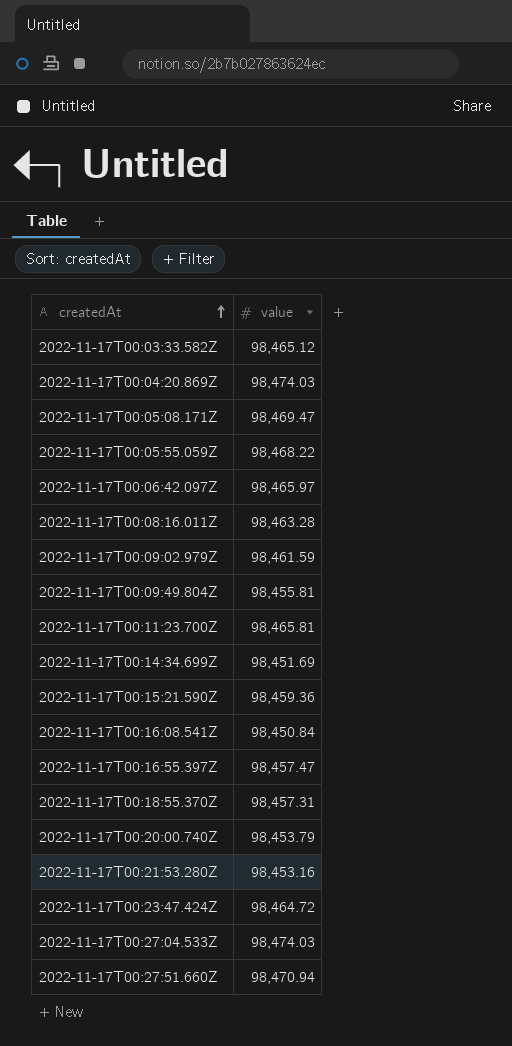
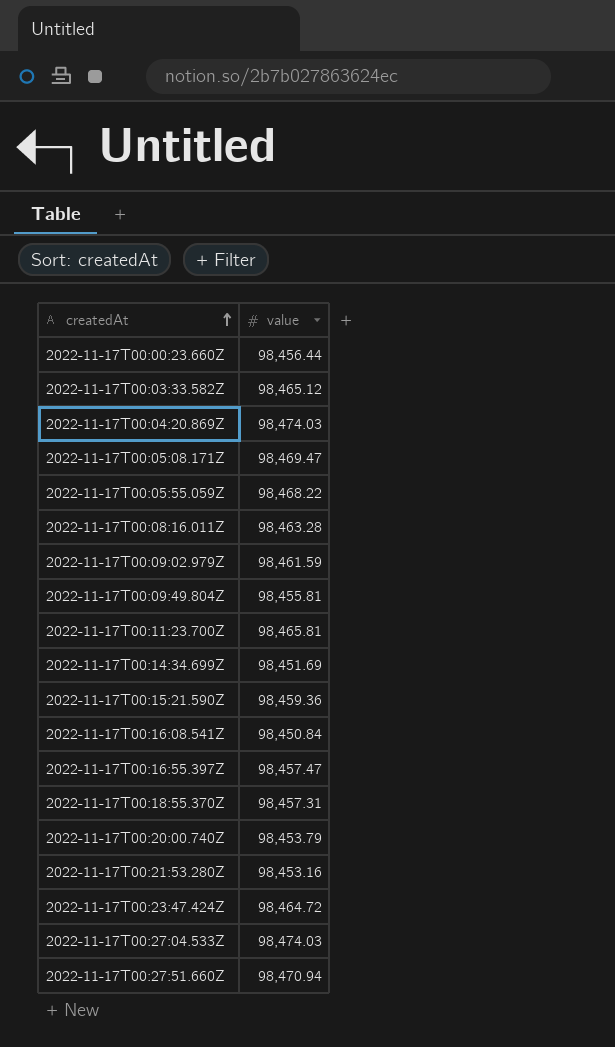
row 2022-11-17T00:06:42.097Z: 98,465.97 -> none
row 2022-11-17T00:00:23.660Z: none -> 98,456.44

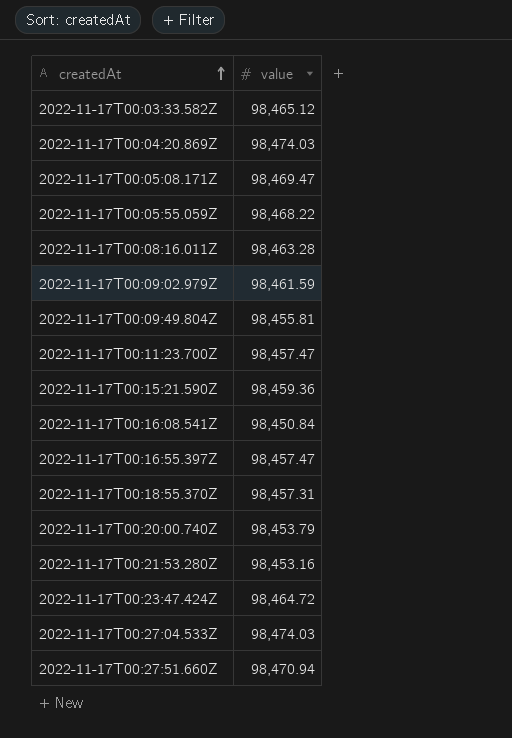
row 2022-11-17T00:00:23.660Z: 98,456.44 -> none
row 2022-11-17T00:14:34.699Z: 98,451.69 -> none
2022-11-17T00:11:23.700Z | value: 98,465.81 -> 98,457.47

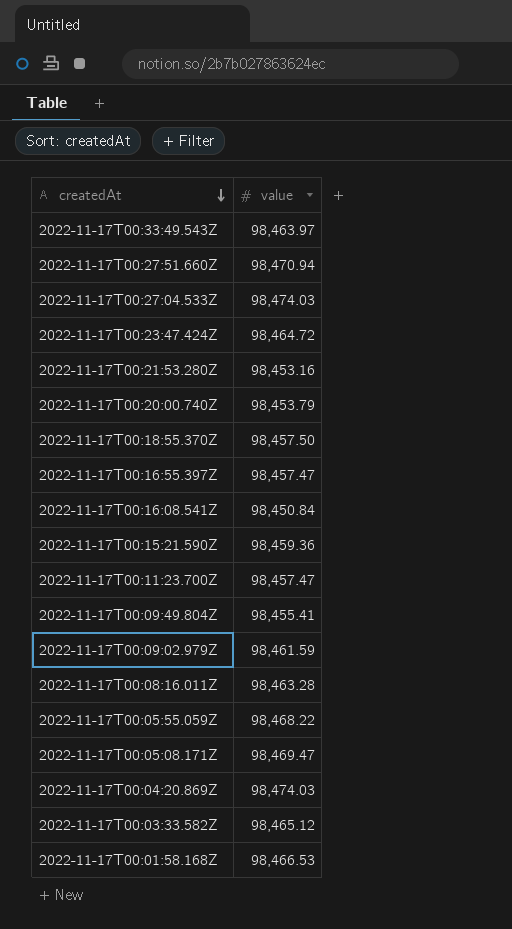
row order: createdAt ascending -> createdAt descending
row 2022-11-17T00:33:49.543Z: none -> 98,463.97
2022-11-17T00:18:55.370Z | value: 98,457.31 -> 98,457.50
2022-11-17T00:09:49.804Z | value: 98,455.81 -> 98,455.41
row 2022-11-17T00:01:58.168Z: none -> 98,466.53

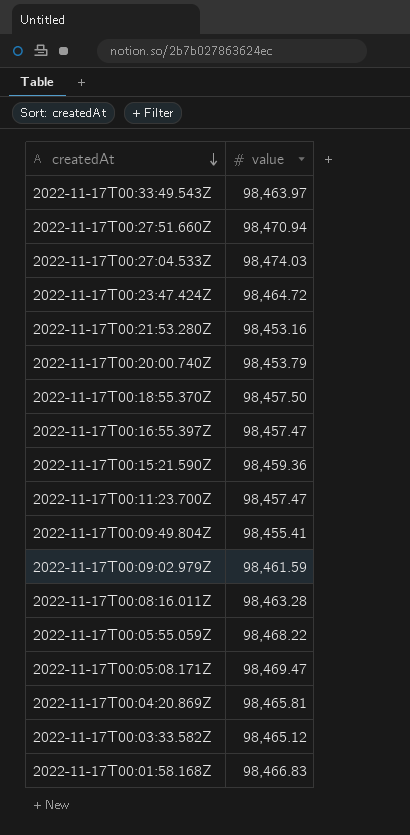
row 2022-11-17T00:16:08.541Z: 98,450.84 -> none
2022-11-17T00:04:20.869Z | value: 98,474.03 -> 98,465.81
2022-11-17T00:01:58.168Z | value: 98,466.53 -> 98,466.83

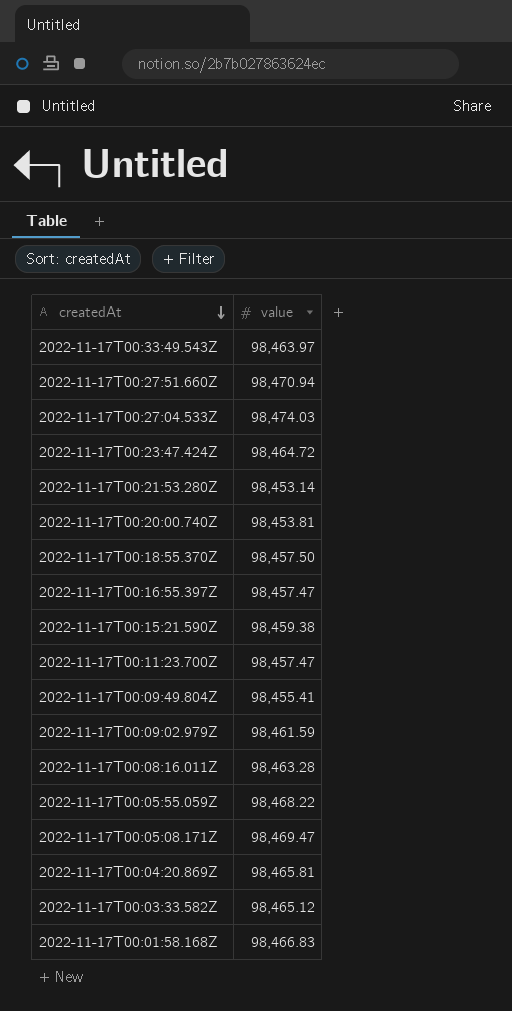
2022-11-17T00:21:53.280Z | value: 98,453.16 -> 98,453.14
2022-11-17T00:20:00.740Z | value: 98,453.79 -> 98,453.81
2022-11-17T00:15:21.590Z | value: 98,459.36 -> 98,459.38

